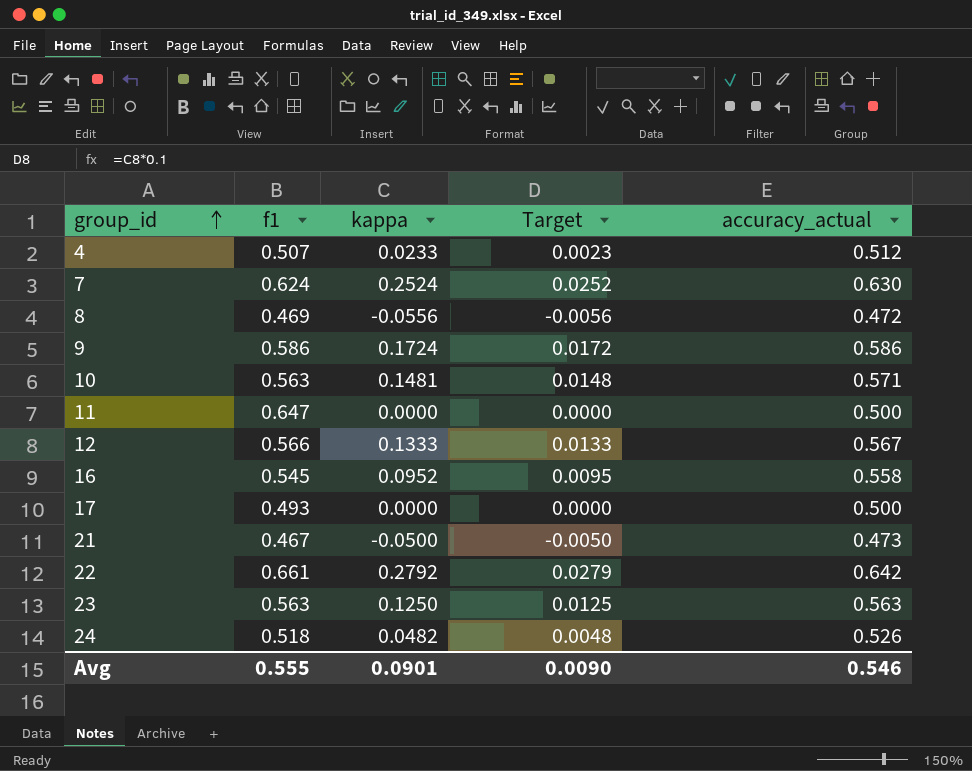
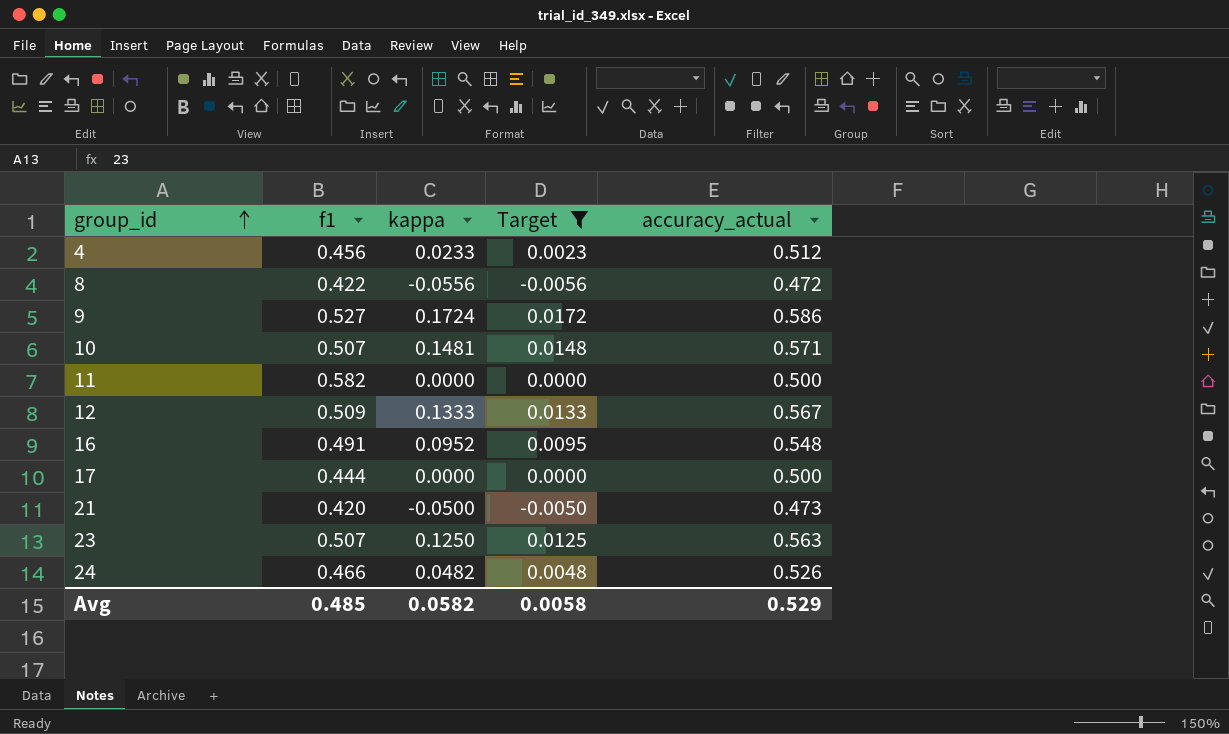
filter: none -> Target <= 0.0172
4 | f1: 0.507 -> 0.456
8 | f1: 0.469 -> 0.422
9 | f1: 0.586 -> 0.527
10 | f1: 0.563 -> 0.507
11 | f1: 0.647 -> 0.582
12 | f1: 0.566 -> 0.509
16 | f1: 0.545 -> 0.491
16 | accuracy_actual: 0.558 -> 0.548
17 | f1: 0.493 -> 0.444
21 | f1: 0.467 -> 0.420
23 | f1: 0.563 -> 0.507
24 | f1: 0.518 -> 0.466
Avg | f1: 0.555 -> 0.485
Avg | kappa: 0.0901 -> 0.0582
Avg | Target: 0.0090 -> 0.0058
Avg | accuracy_actual: 0.546 -> 0.529

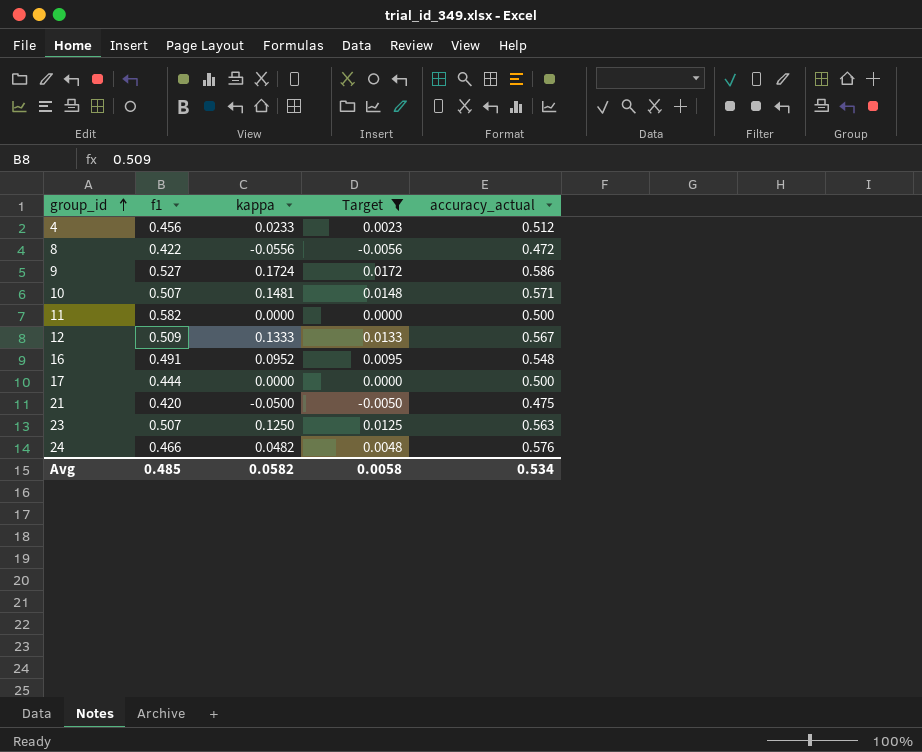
21 | accuracy_actual: 0.473 -> 0.475
24 | accuracy_actual: 0.526 -> 0.576
Avg | accuracy_actual: 0.529 -> 0.534

